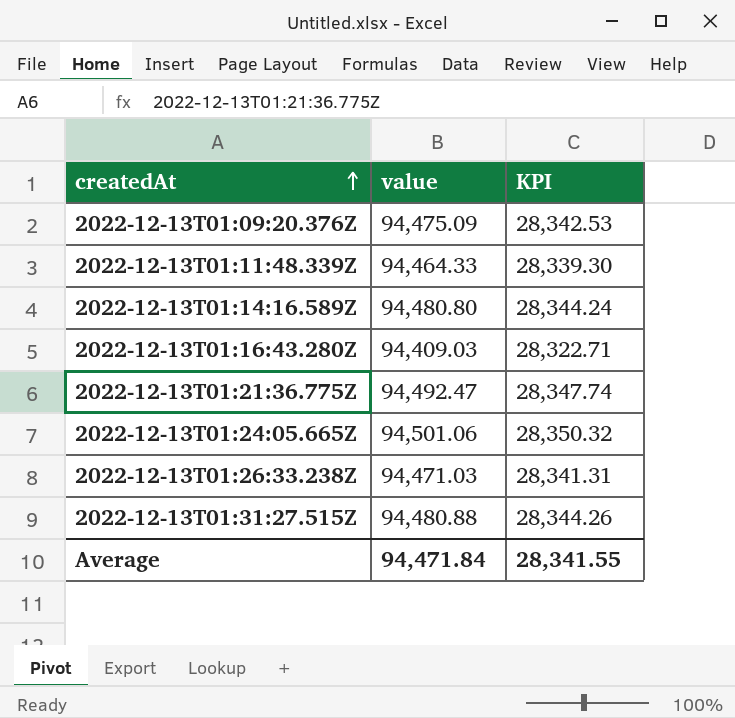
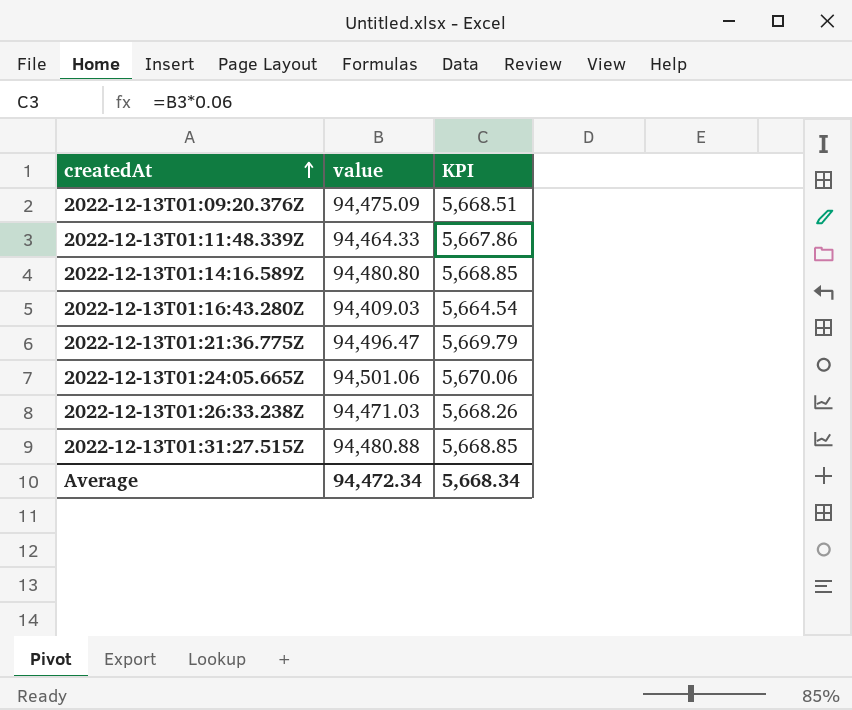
column KPI | formula: [value] * 0.3 -> [value] * 0.06
2022-12-13T01:21:36.775Z | value: 94,492.47 -> 94,496.47
Average | value: 94,471.84 -> 94,472.34
Average | KPI: 28,341.55 -> 5,668.34

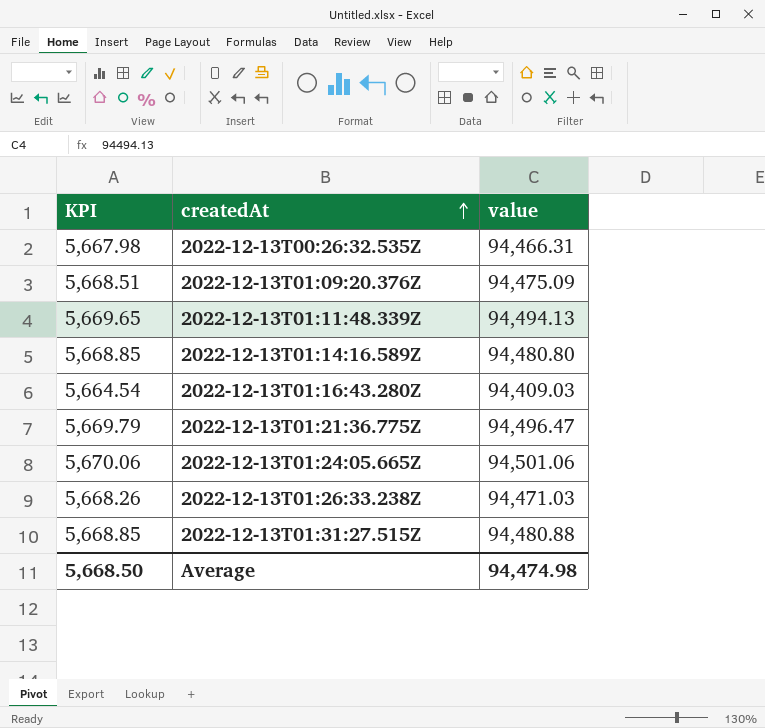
column KPI | position: 3 -> 1
row 2022-12-13T00:26:32.535Z: none -> 5,667.98 | 94,466.31
2022-12-13T01:11:48.339Z | KPI: 5,667.86 -> 5,669.65
2022-12-13T01:11:48.339Z | value: 94,464.33 -> 94,494.13
Average | KPI: 5,668.34 -> 5,668.50
Average | value: 94,472.34 -> 94,474.98

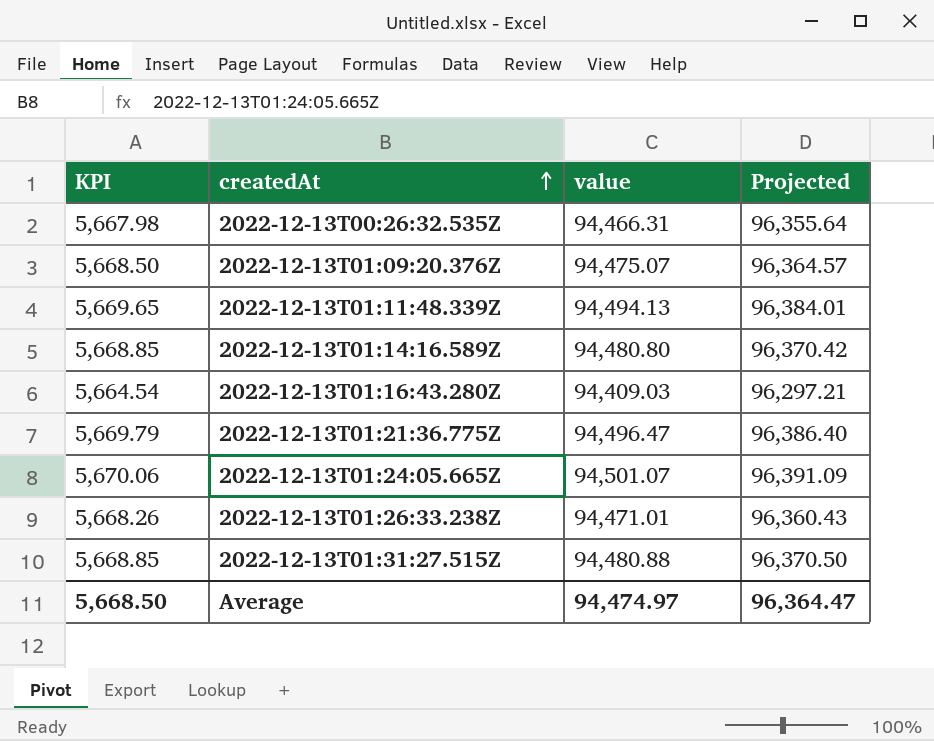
column Projected | formula: none -> [value] * 1.02
2022-12-13T01:09:20.376Z | KPI: 5,668.51 -> 5,668.50
2022-12-13T01:09:20.376Z | value: 94,475.09 -> 94,475.07
2022-12-13T01:24:05.665Z | value: 94,501.06 -> 94,501.07
2022-12-13T01:26:33.238Z | value: 94,471.03 -> 94,471.01
Average | value: 94,474.98 -> 94,474.97

